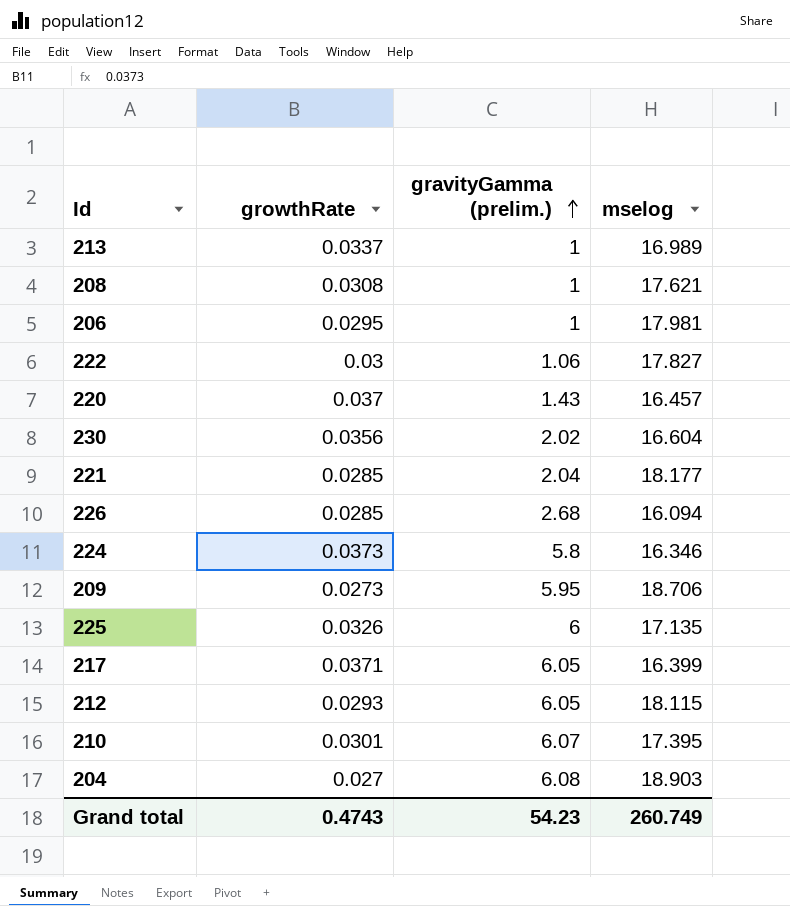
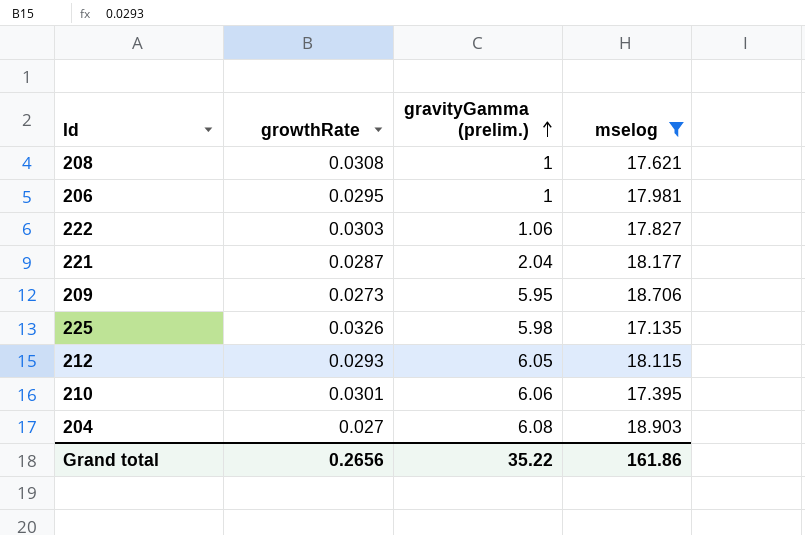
filter: none -> mselog >= 17.135
222 | growthRate: 0.03 -> 0.0303
221 | growthRate: 0.0285 -> 0.0287
225 | gravityGamma (prelim.): 6 -> 5.98
210 | gravityGamma (prelim.): 6.07 -> 6.06
Grand total | growthRate: 0.4743 -> 0.2656
Grand total | gravityGamma (prelim.): 54.23 -> 35.22
Grand total | mselog: 260.749 -> 161.86

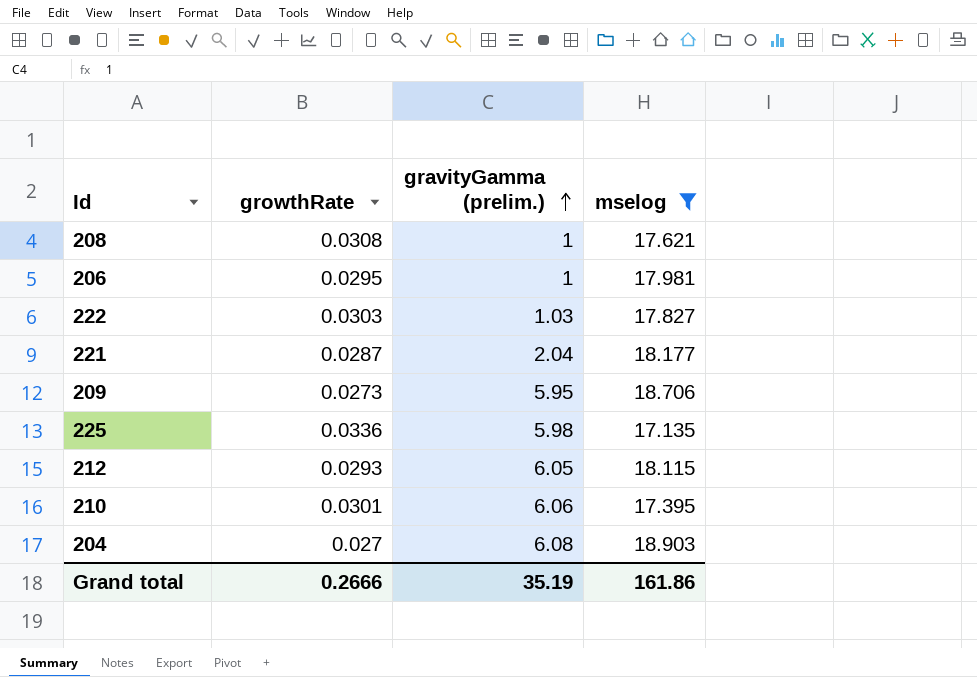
222 | gravityGamma (prelim.): 1.06 -> 1.03
225 | growthRate: 0.0326 -> 0.0336
Grand total | growthRate: 0.2656 -> 0.2666
Grand total | gravityGamma (prelim.): 35.22 -> 35.19

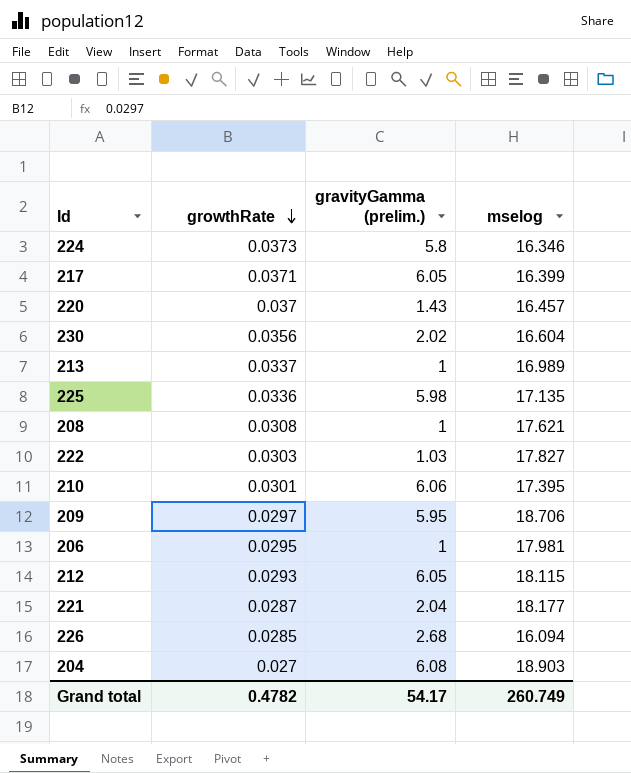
filter: mselog >= 17.135 -> none
row order: gravityGamma (prelim.) ascending -> growthRate descending
209 | growthRate: 0.0273 -> 0.0297
Grand total | growthRate: 0.2666 -> 0.4782
Grand total | gravityGamma (prelim.): 35.19 -> 54.17
Grand total | mselog: 161.86 -> 260.749

